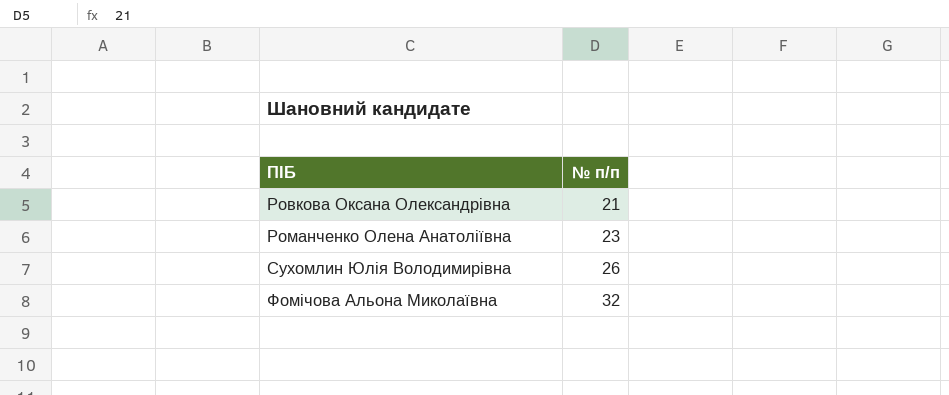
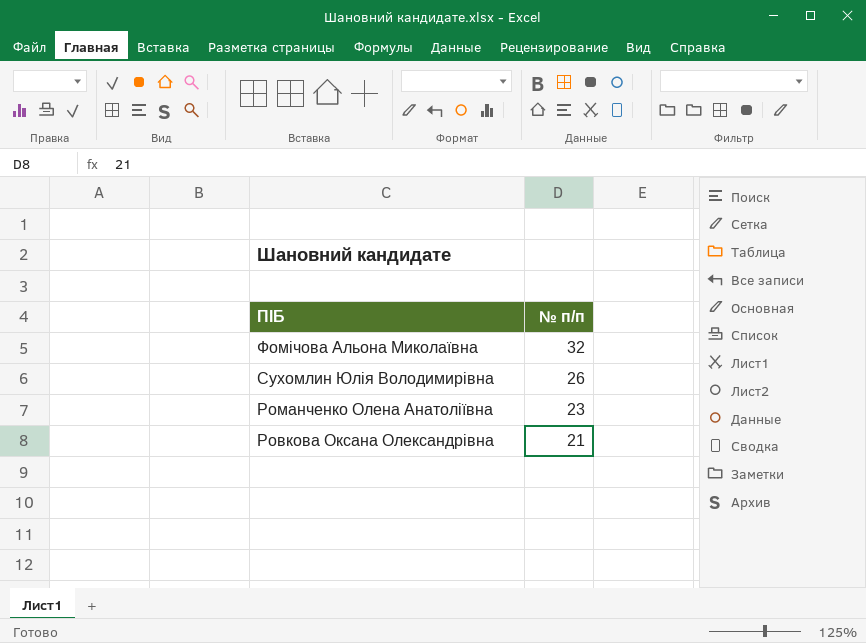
row order: ПІБ ascending -> ПІБ descending

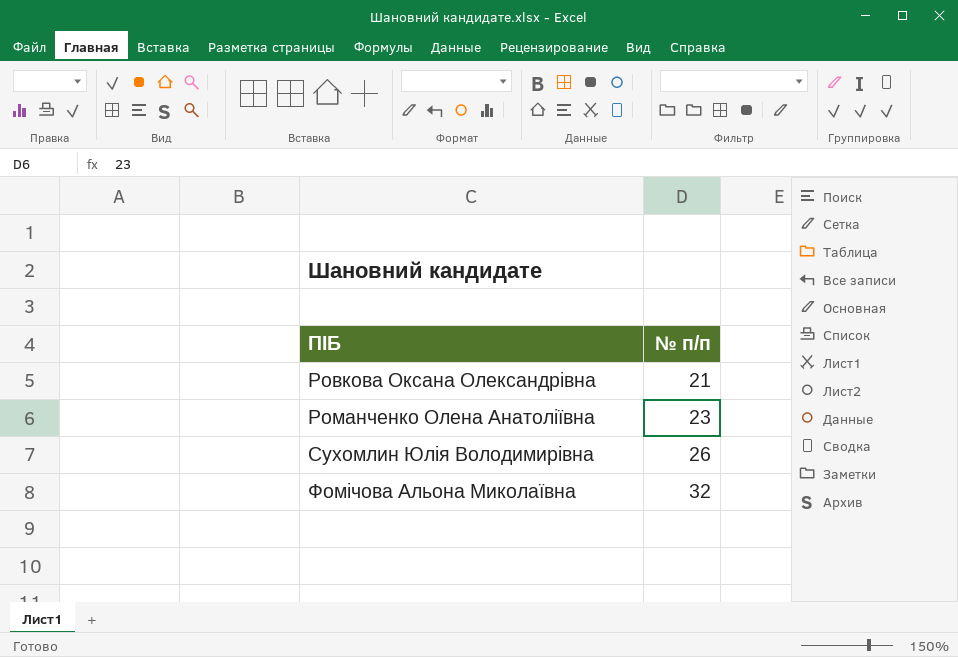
row order: ПІБ descending -> ПІБ ascending

